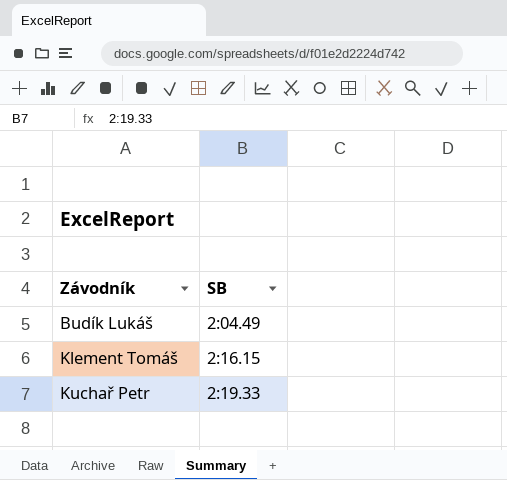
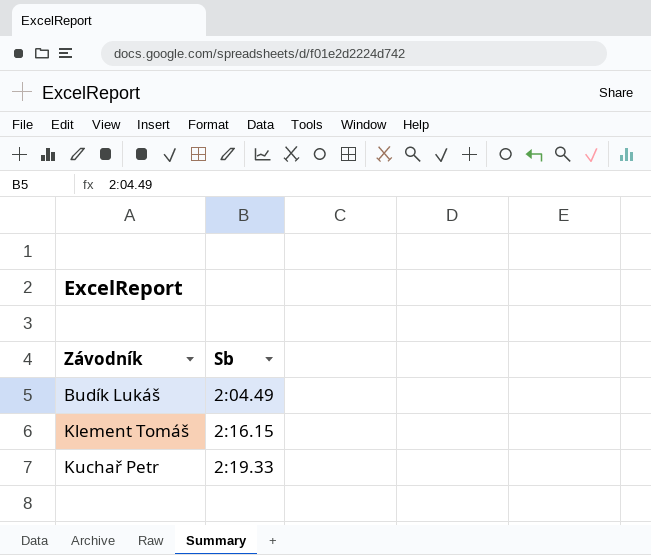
column name: SB -> Sb

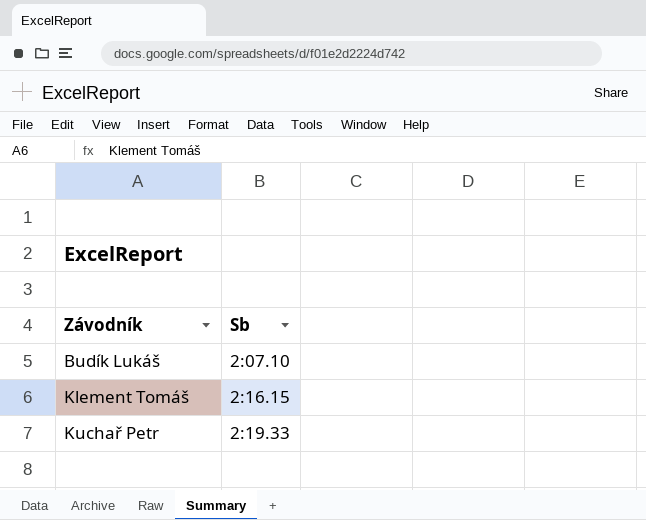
Budík Lukáš | Sb: 2:04.49 -> 2:07.10

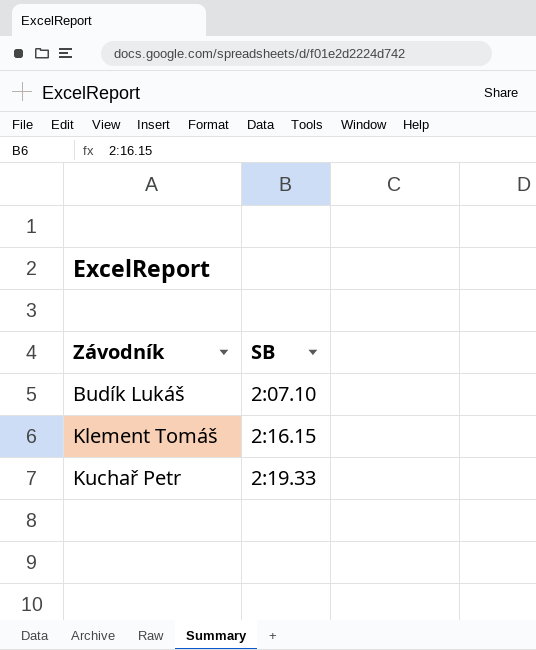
column name: Sb -> SB

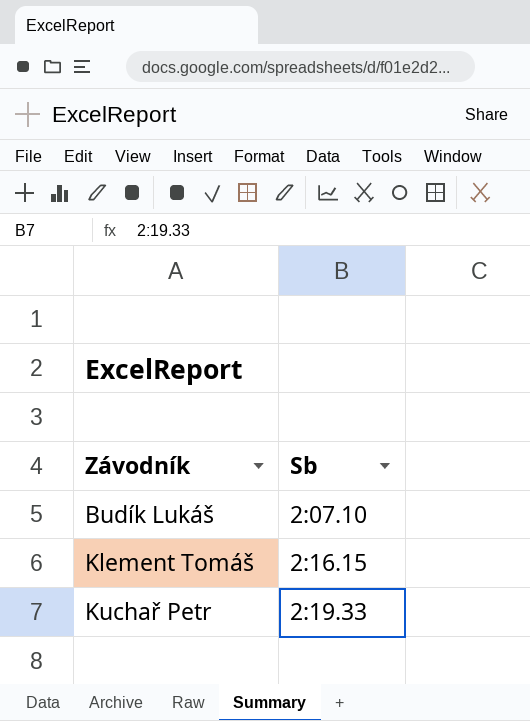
column name: SB -> Sb

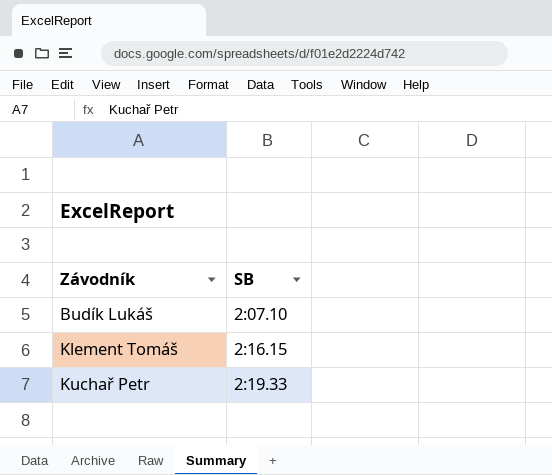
column name: Sb -> SB

